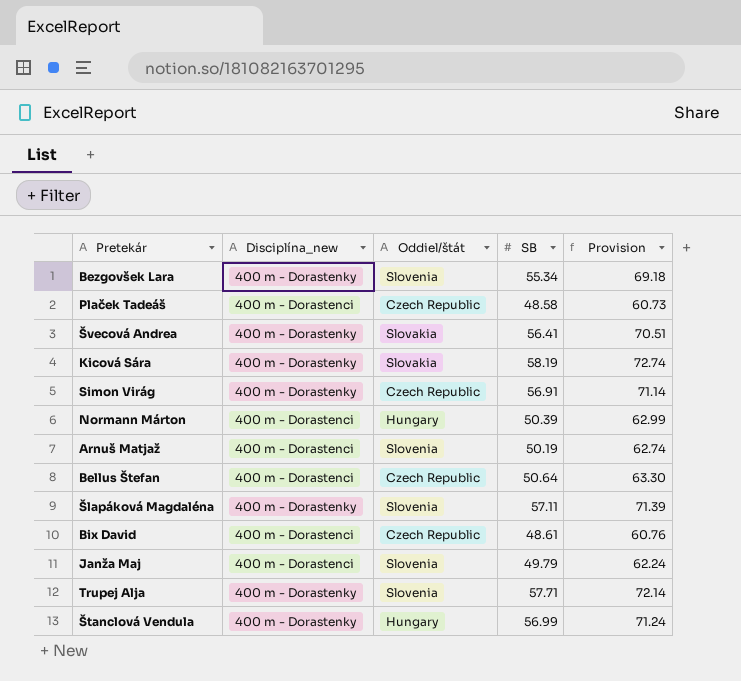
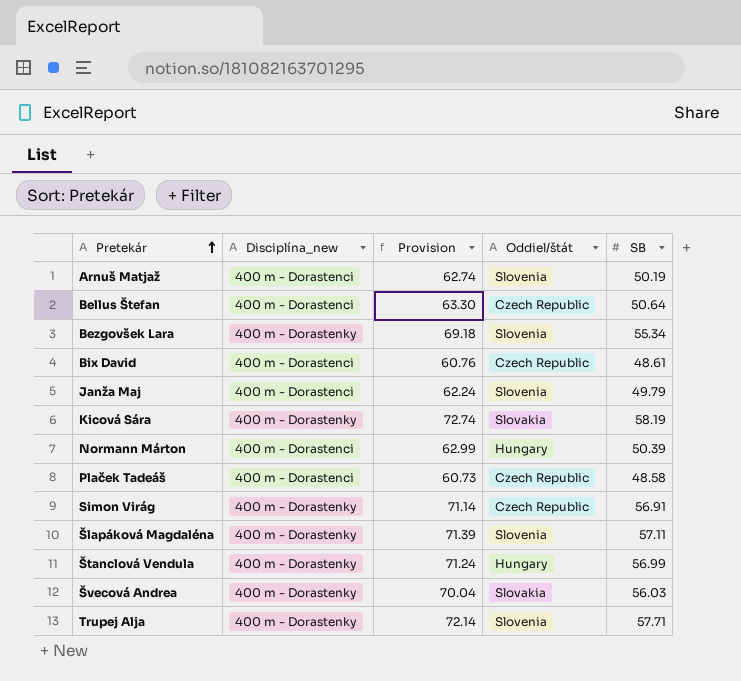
row order: none -> Pretekár ascending
column Provision | position: 5 -> 3
Švecová Andrea | Provision: 70.51 -> 70.04
Švecová Andrea | SB: 56.41 -> 56.03

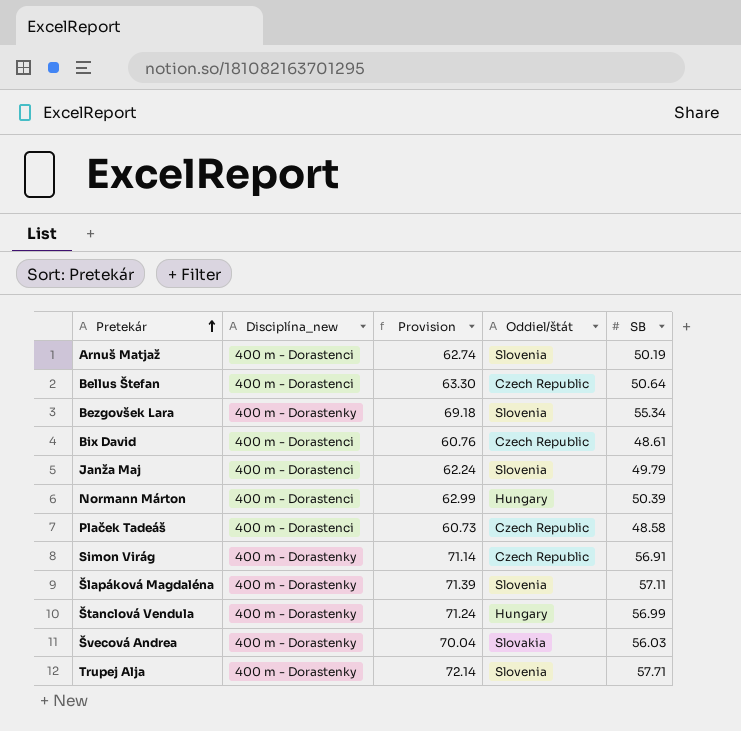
row Kicová Sára: 400 m - Dorastenky | 72.74 | Slovakia | 58.19 -> none

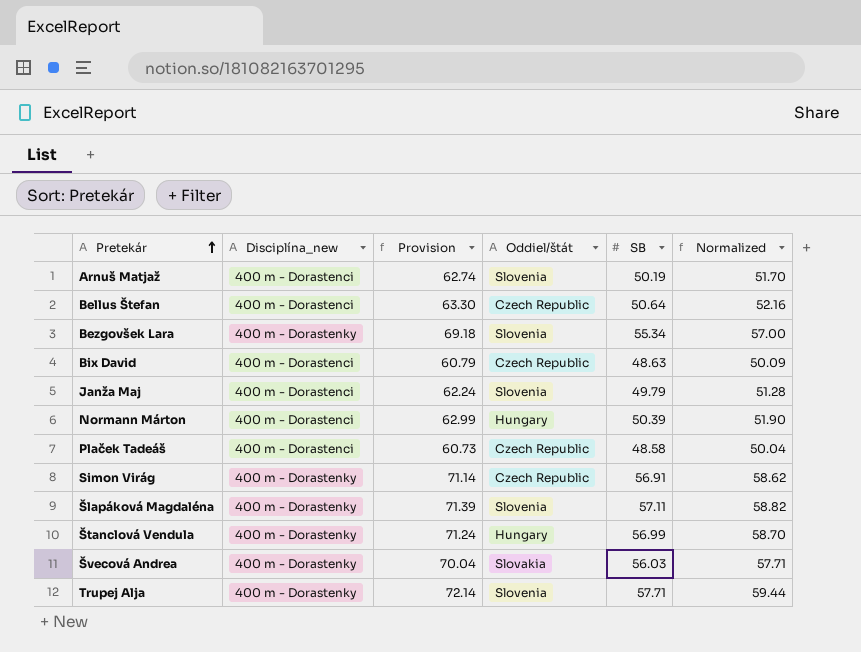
column Normalized | formula: none -> [SB] * 1.03
Bix David | Provision: 60.76 -> 60.79
Bix David | SB: 48.61 -> 48.63

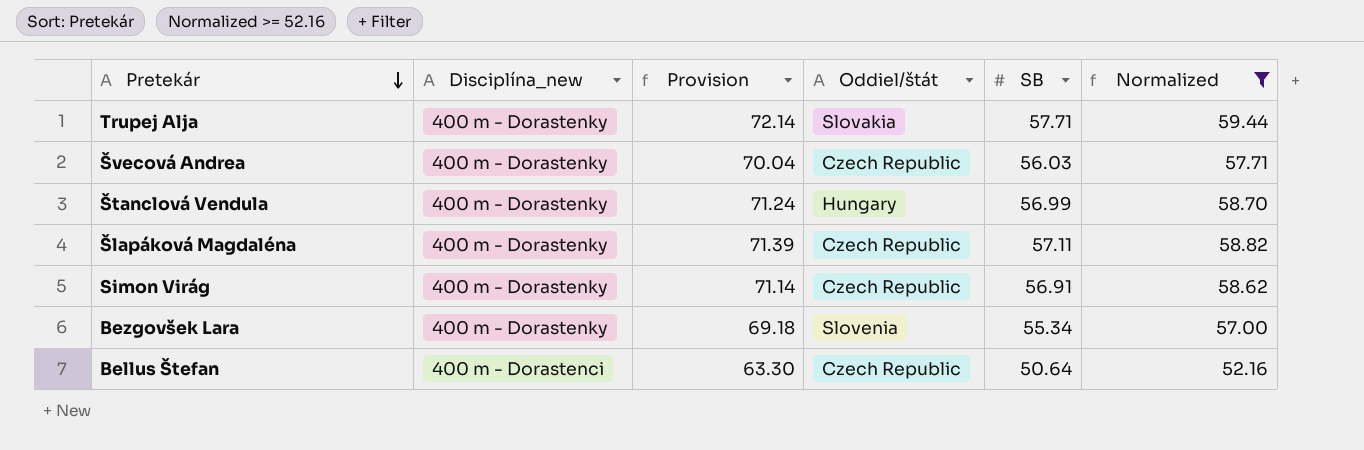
filter: none -> Normalized >= 52.16
row order: Pretekár ascending -> Pretekár descending
Trupej Alja | Oddiel/štát: Slovenia -> Slovakia
Švecová Andrea | Oddiel/štát: Slovakia -> Czech Republic
Šlapáková Magdaléna | Oddiel/štát: Slovenia -> Czech Republic

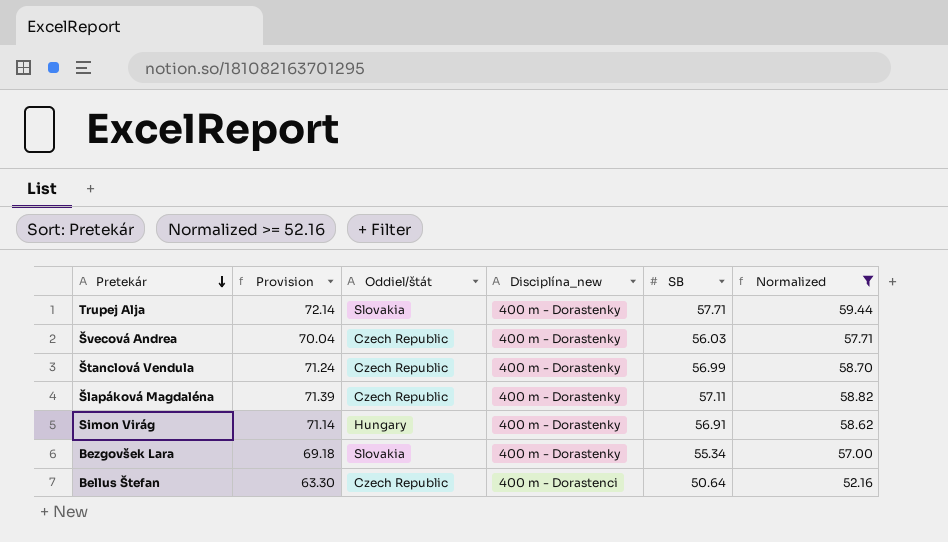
column Disciplína_new | position: 2 -> 4
Štanclová Vendula | Oddiel/štát: Hungary -> Czech Republic
Simon Virág | Oddiel/štát: Czech Republic -> Hungary
Bezgovšek Lara | Oddiel/štát: Slovenia -> Slovakia

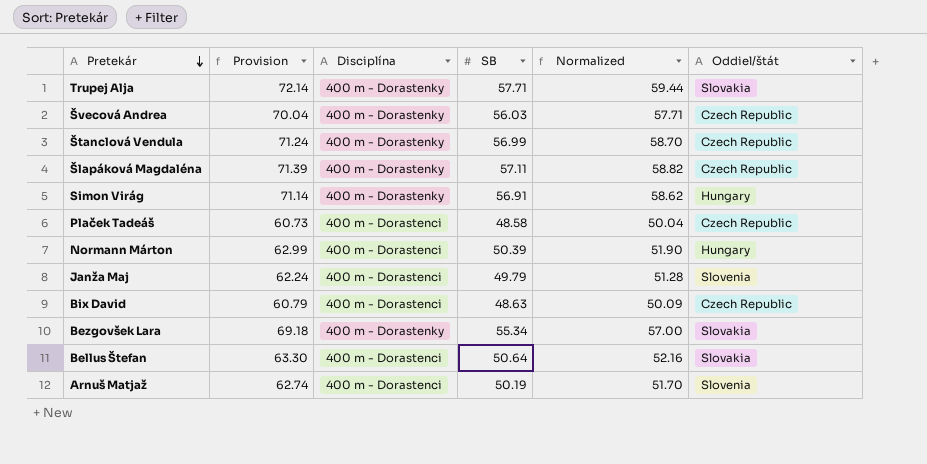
filter: Normalized >= 52.16 -> none
column name: Disciplína_new -> Disciplína
column Oddiel/štát | position: 3 -> 6
Bellus Štefan | Oddiel/štát: Czech Republic -> Slovakia

